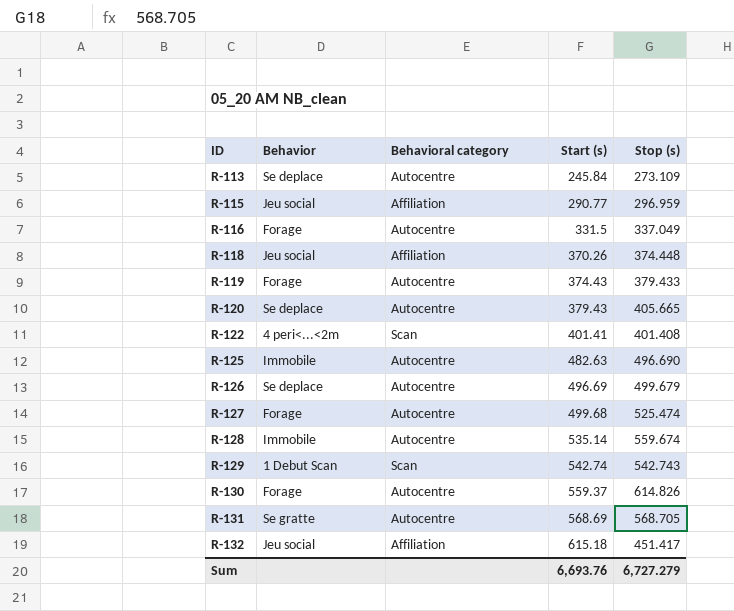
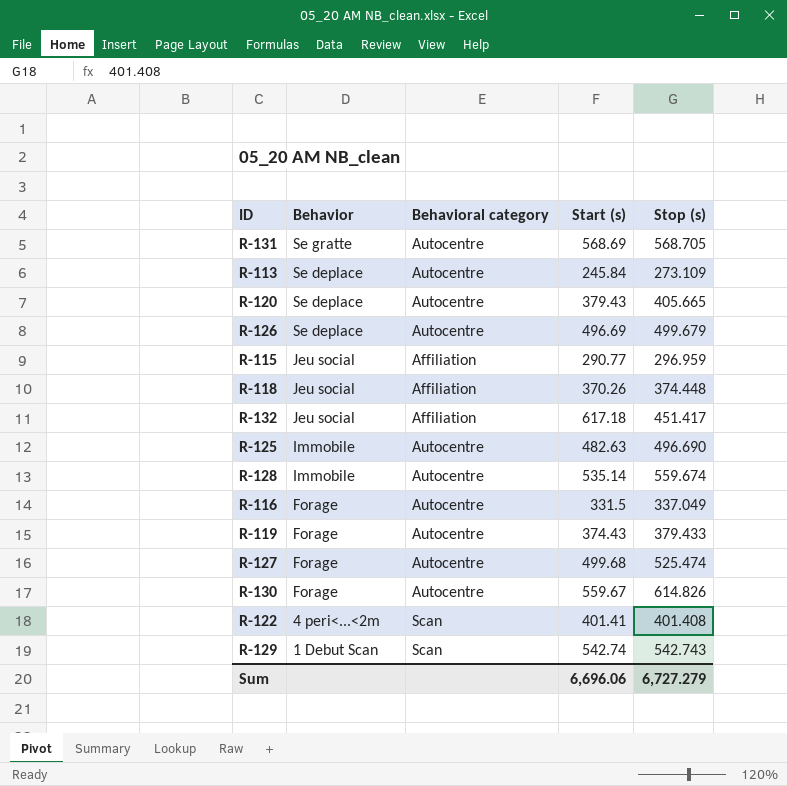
row order: ID ascending -> Behavior descending
R-132 | Start (s): 615.18 -> 617.18
R-130 | Start (s): 559.37 -> 559.67
Sum | Start (s): 6,693.76 -> 6,696.06

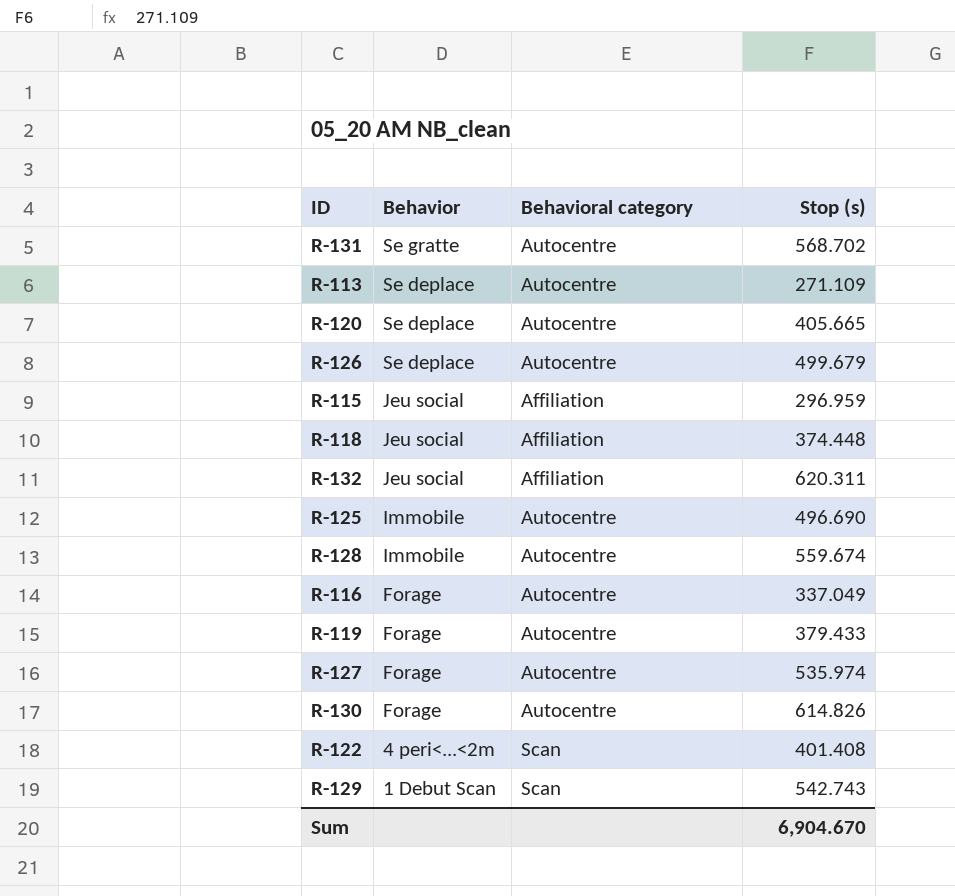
column Start (s) | position: 4 -> none
R-131 | Stop (s): 568.705 -> 568.702
R-113 | Stop (s): 273.109 -> 271.109
R-132 | Stop (s): 451.417 -> 620.311
R-127 | Stop (s): 525.474 -> 535.974
Sum | Stop (s): 6,727.279 -> 6,904.670

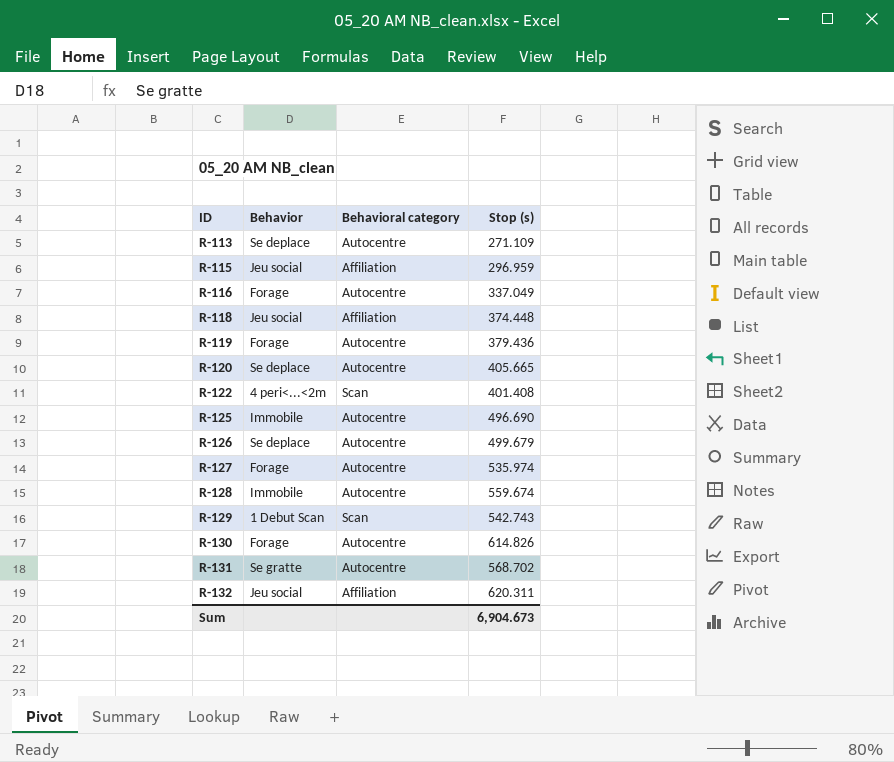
row order: Behavior descending -> ID ascending
R-119 | Stop (s): 379.433 -> 379.436
Sum | Stop (s): 6,904.670 -> 6,904.673

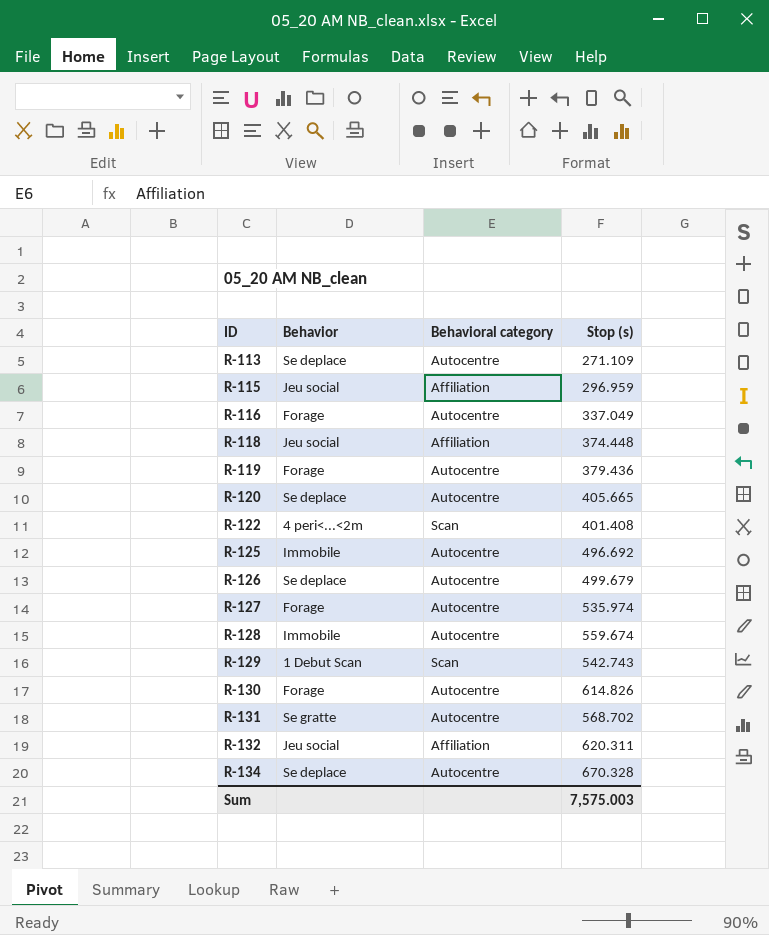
R-125 | Stop (s): 496.690 -> 496.692
row R-134: none -> Se deplace | Autocentre | 670.328
Sum | Stop (s): 6,904.673 -> 7,575.003

